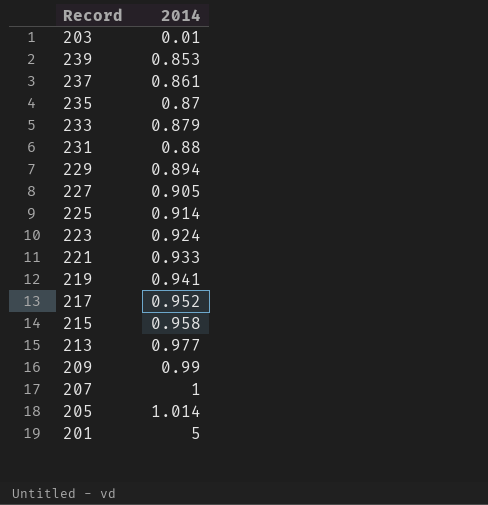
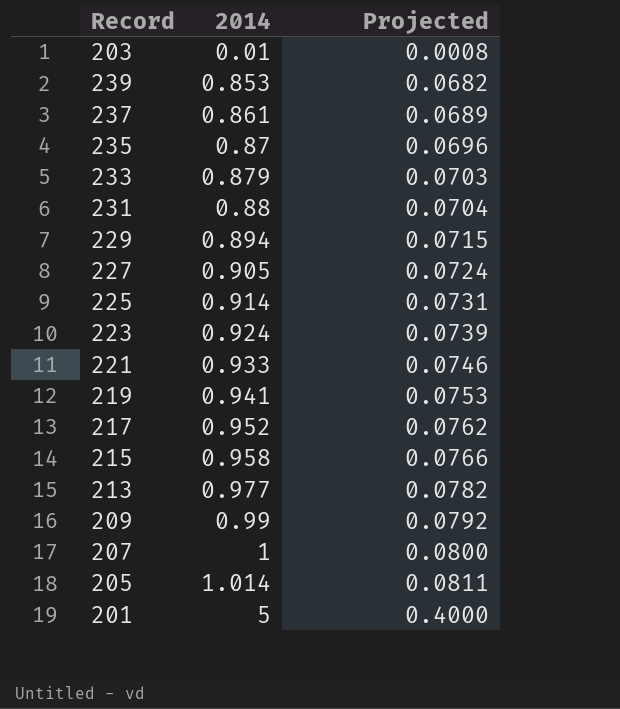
column Projected | formula: none -> [2014] * 0.08

